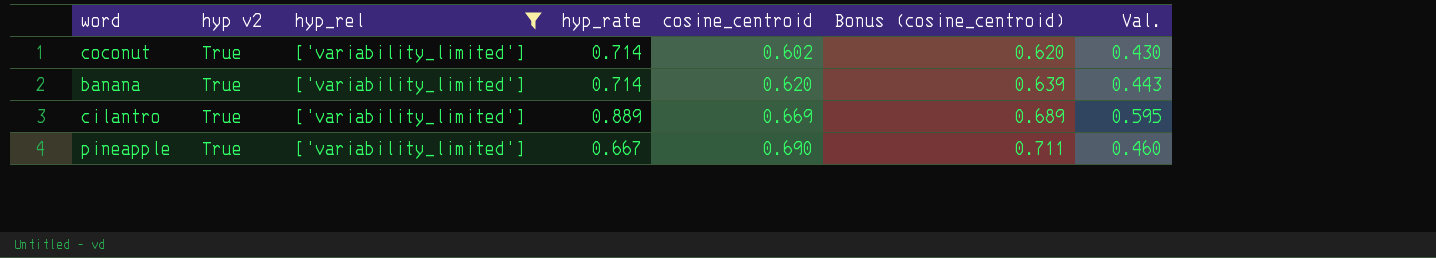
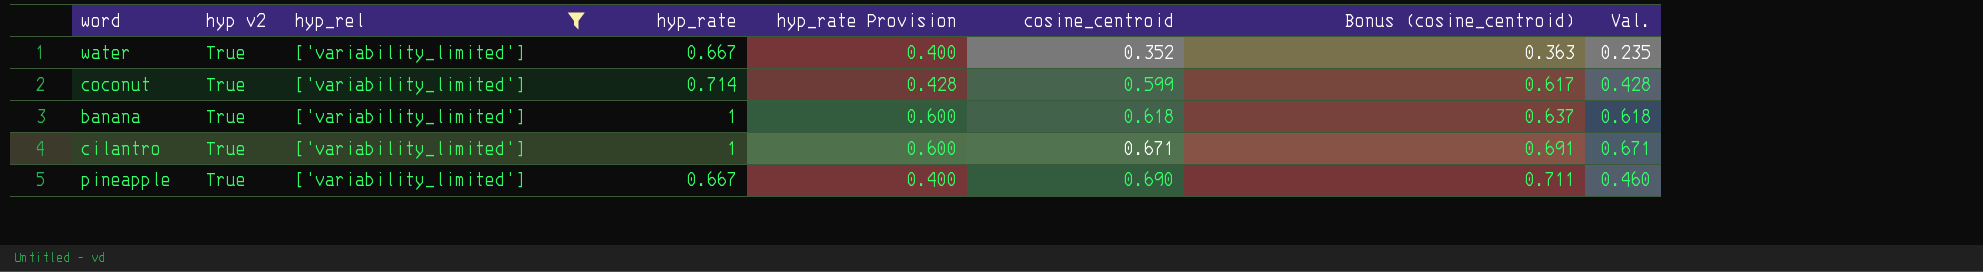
column hyp_rate Provision | formula: none -> [hyp_rate] * 0.6
row water: none -> True | ['variability_limited'] | 0.667 | 0.400 | 0.352 | 0.363 | 0.235
coconut | cosine_centroid: 0.602 -> 0.599
coconut | Bonus (cosine_centroid): 0.620 -> 0.617
coconut | Val.: 0.430 -> 0.428
banana | hyp_rate: 0.714 -> 1
banana | cosine_centroid: 0.620 -> 0.618
banana | Bonus (cosine_centroid): 0.639 -> 0.637
banana | Val.: 0.443 -> 0.618
cilantro | hyp_rate: 0.889 -> 1
cilantro | cosine_centroid: 0.669 -> 0.671
cilantro | Bonus (cosine_centroid): 0.689 -> 0.691
cilantro | Val.: 0.595 -> 0.671

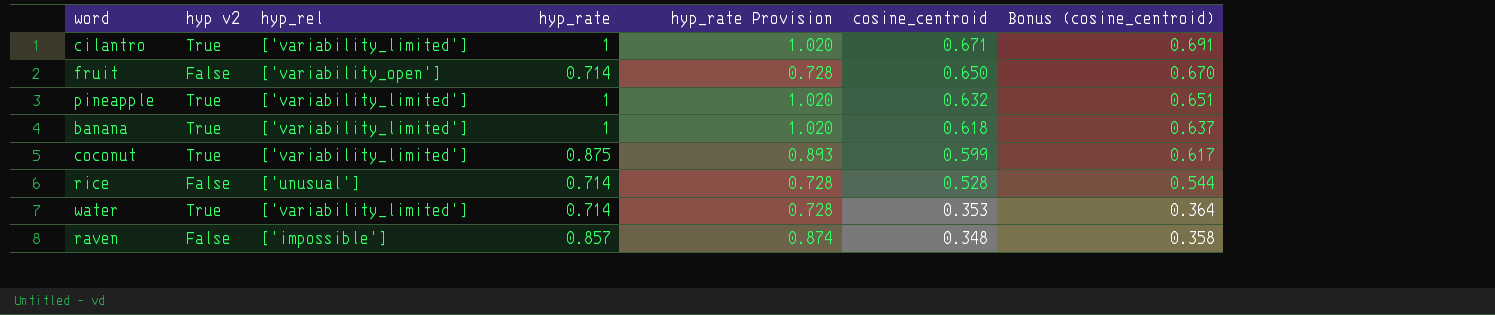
filter: hyp_rel = ['variability_limited'] -> none
row order: cosine_centroid ascending -> cosine_centroid descending
column Val. | formula: [hyp_rate] * [cosine_centroid] -> none
column hyp_rate Provision | formula: [hyp_rate] * 0.6 -> [hyp_rate] * 1.02
pineapple | hyp_rate: 0.667 -> 1
pineapple | cosine_centroid: 0.690 -> 0.632
pineapple | Bonus (cosine_centroid): 0.711 -> 0.651
coconut | hyp_rate: 0.714 -> 0.875
water | hyp_rate: 0.667 -> 0.714
water | cosine_centroid: 0.352 -> 0.353
water | Bonus (cosine_centroid): 0.363 -> 0.364

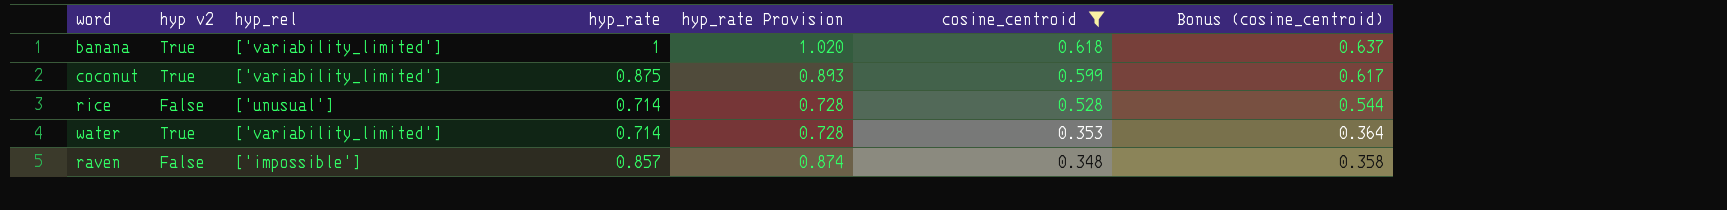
filter: none -> cosine_centroid <= 0.618

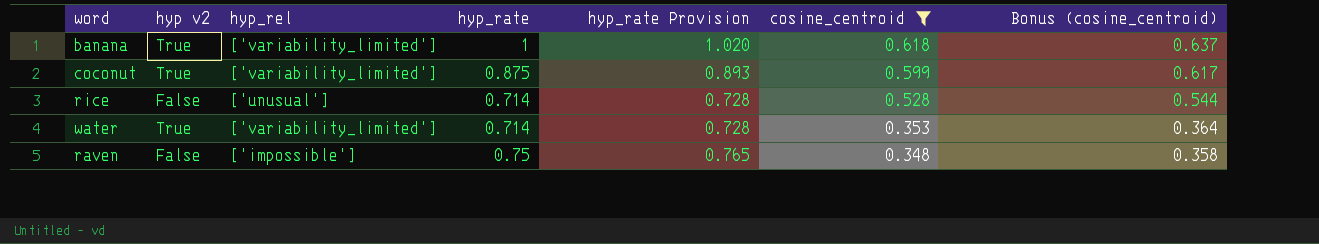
raven | hyp_rate: 0.857 -> 0.75
raven | hyp_rate Provision: 0.874 -> 0.765

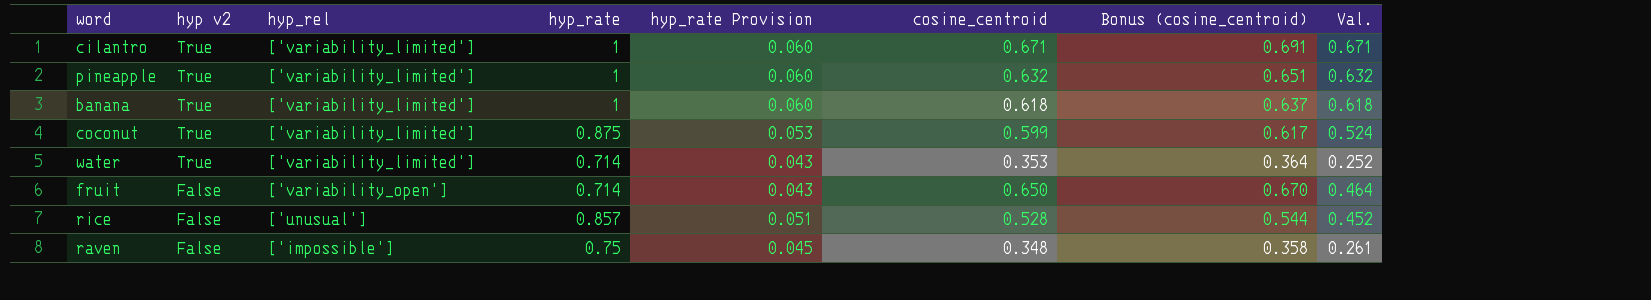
filter: cosine_centroid <= 0.618 -> none
row order: cosine_centroid descending -> hyp v2 descending
column hyp_rate Provision | formula: [hyp_rate] * 1.02 -> [hyp_rate] * 0.06
column Val. | formula: none -> [hyp_rate] * [cosine_centroid]
rice | hyp_rate: 0.714 -> 0.857

